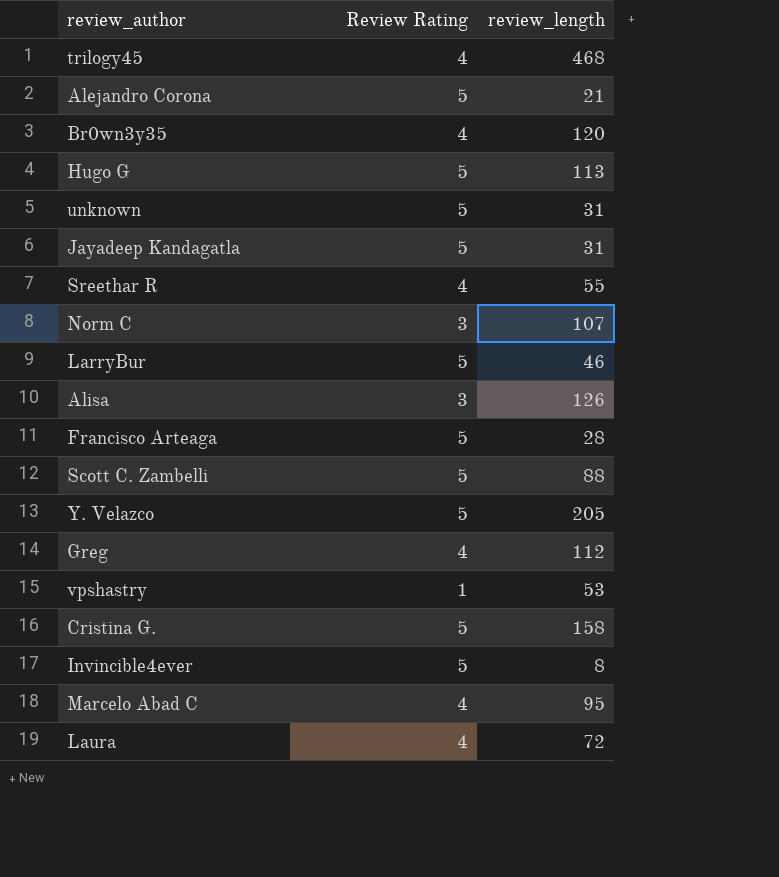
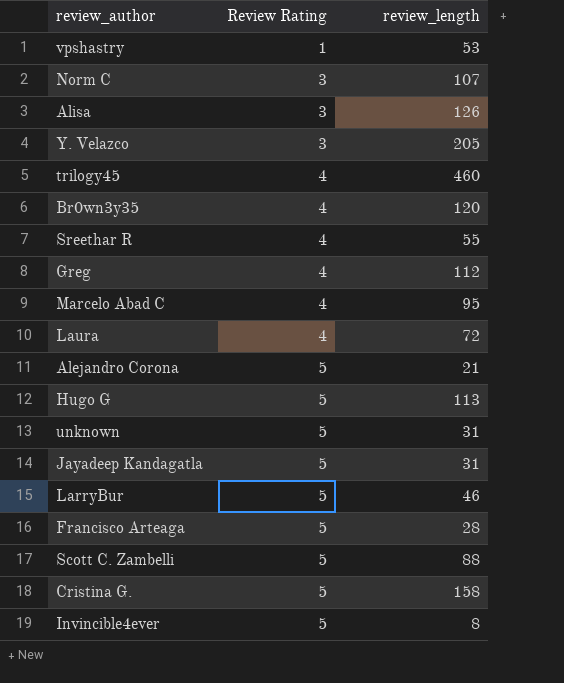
row order: none -> Review Rating ascending
Y. Velazco | Review Rating: 5 -> 3
trilogy45 | review_length: 468 -> 460

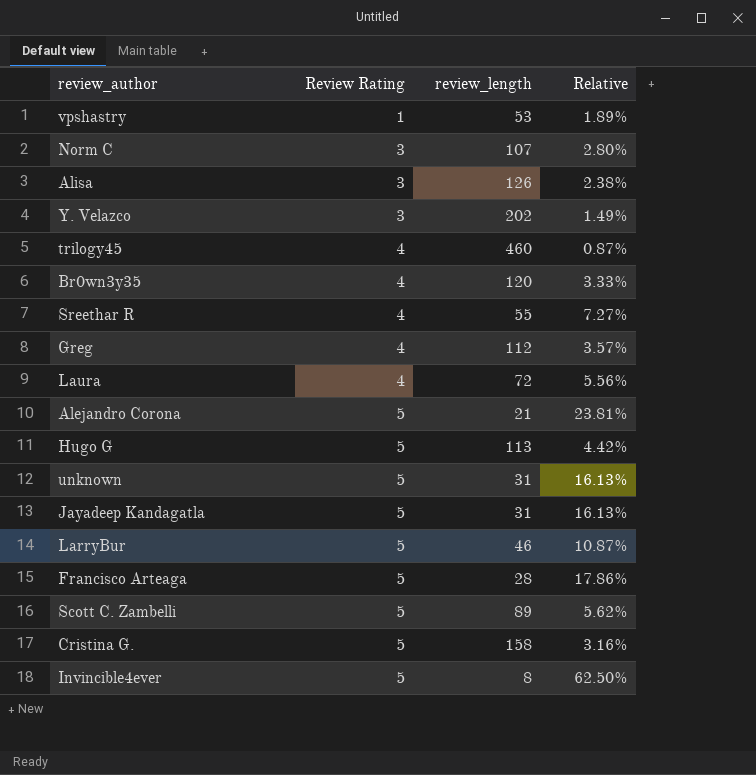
column Relative | formula: none -> [Review Rating] / [review_length]
row Marcelo Abad C: 4 | 95 -> none
Y. Velazco | review_length: 205 -> 202
Scott C. Zambelli | review_length: 88 -> 89

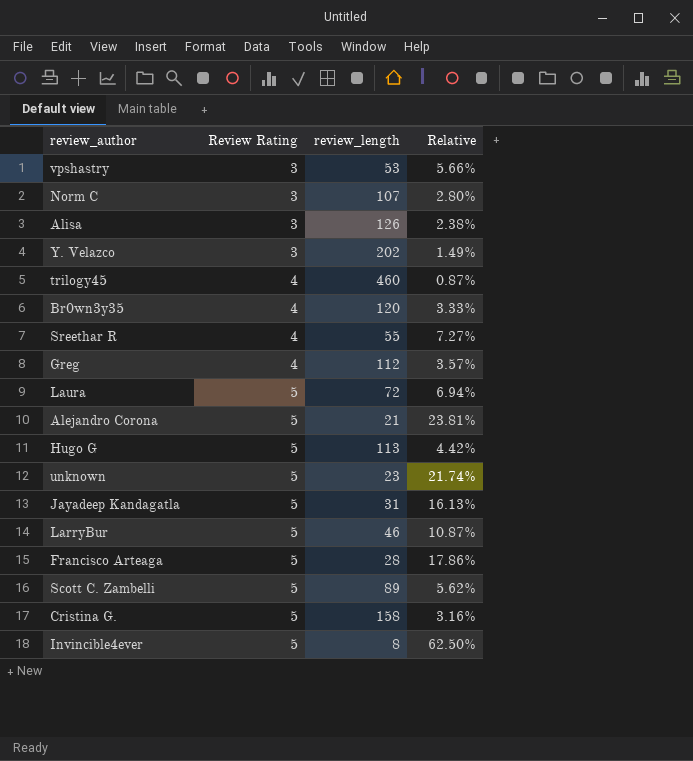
vpshastry | Review Rating: 1 -> 3
vpshastry | Relative: 1.89% -> 5.66%
Laura | Review Rating: 4 -> 5
Laura | Relative: 5.56% -> 6.94%
unknown | review_length: 31 -> 23
unknown | Relative: 16.13% -> 21.74%

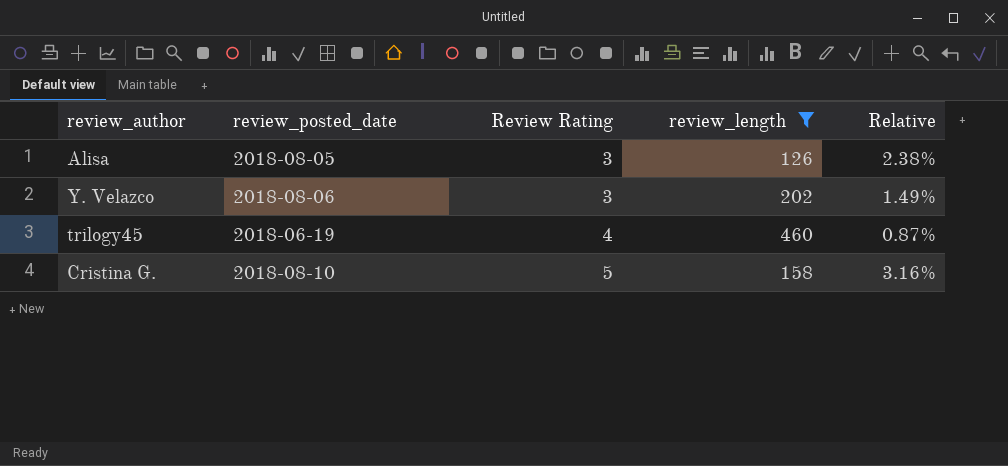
filter: none -> review_length >= 126
column review_posted_date | position: none -> 2

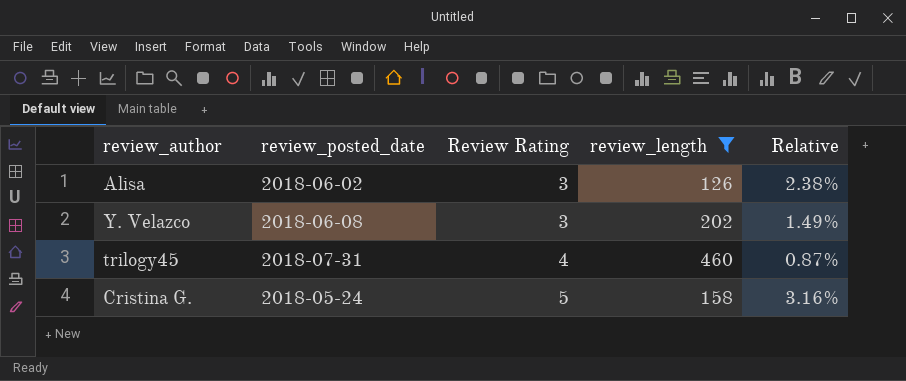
Alisa | review_posted_date: 2018-08-05 -> 2018-06-02
Y. Velazco | review_posted_date: 2018-08-06 -> 2018-06-08
trilogy45 | review_posted_date: 2018-06-19 -> 2018-07-31
Cristina G. | review_posted_date: 2018-08-10 -> 2018-05-24

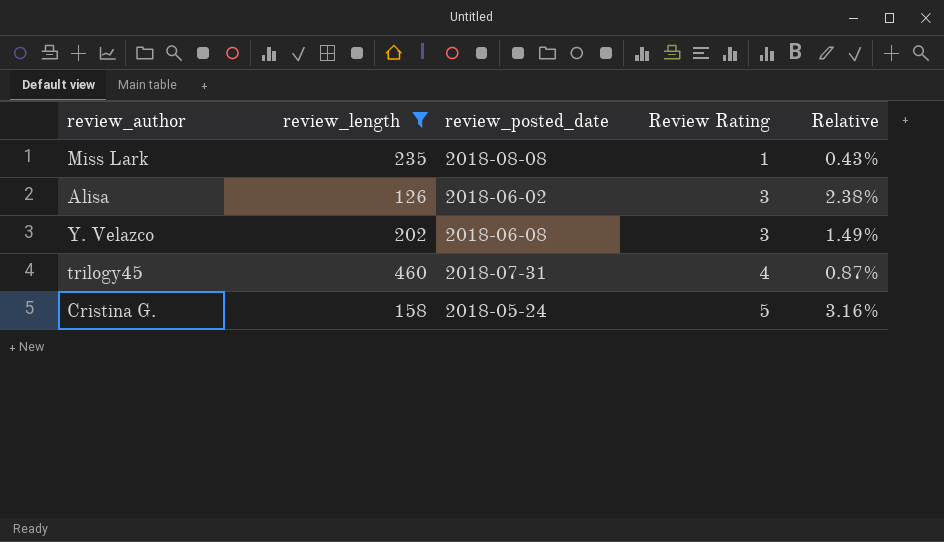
column review_length | position: 4 -> 2
row Miss Lark: none -> 235 | 2018-08-08 | 1 | 0.43%

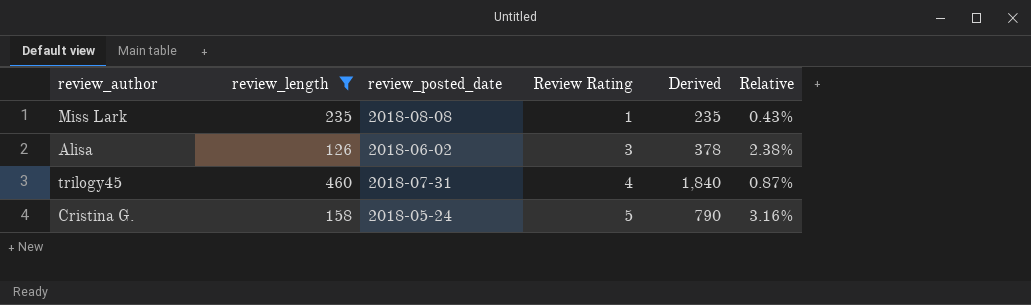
column Derived | formula: none -> [review_length] * [Review Rating]
row Y. Velazco: 202 | 2018-06-08 | 3 | 1.49% -> none

